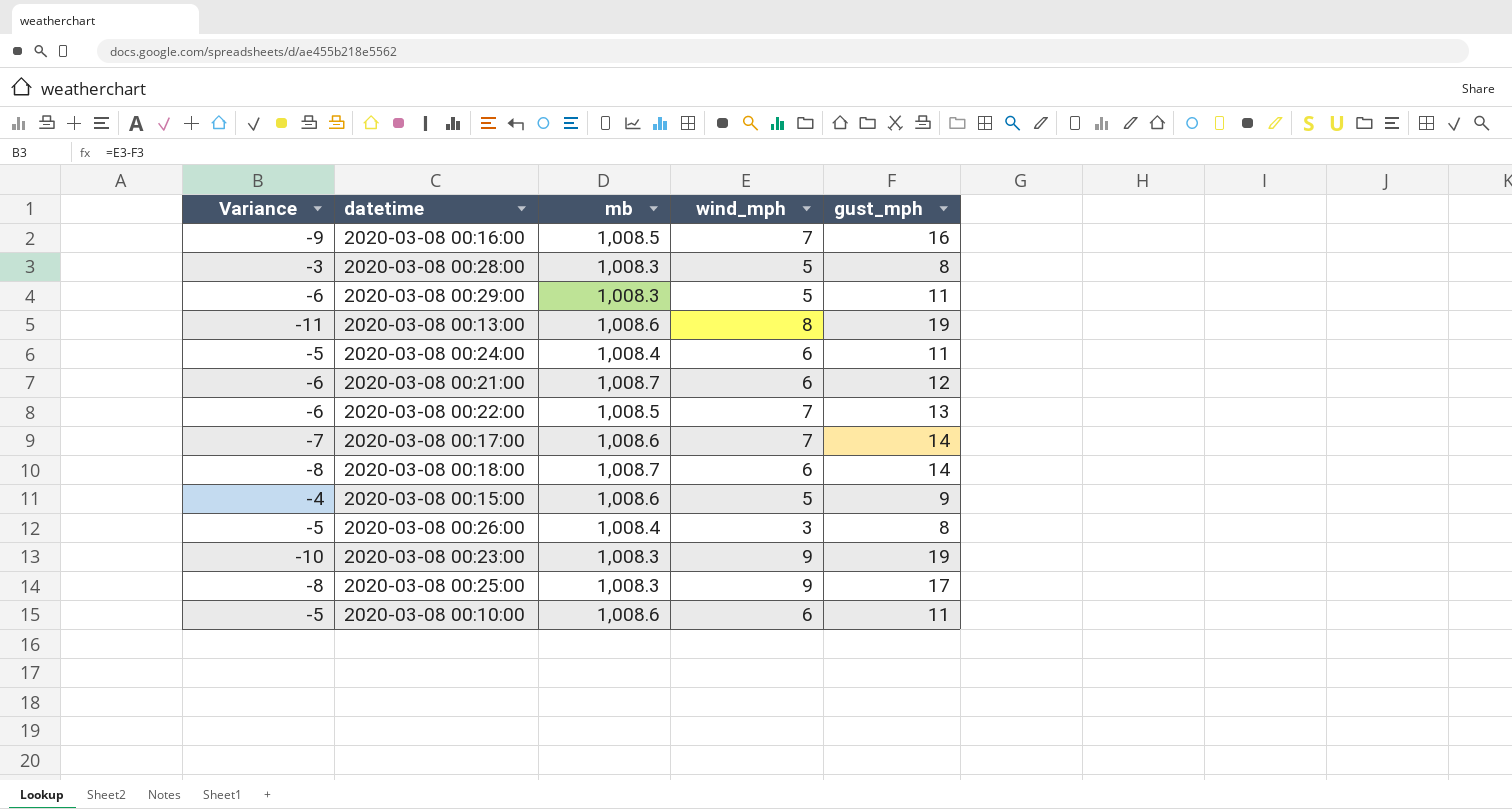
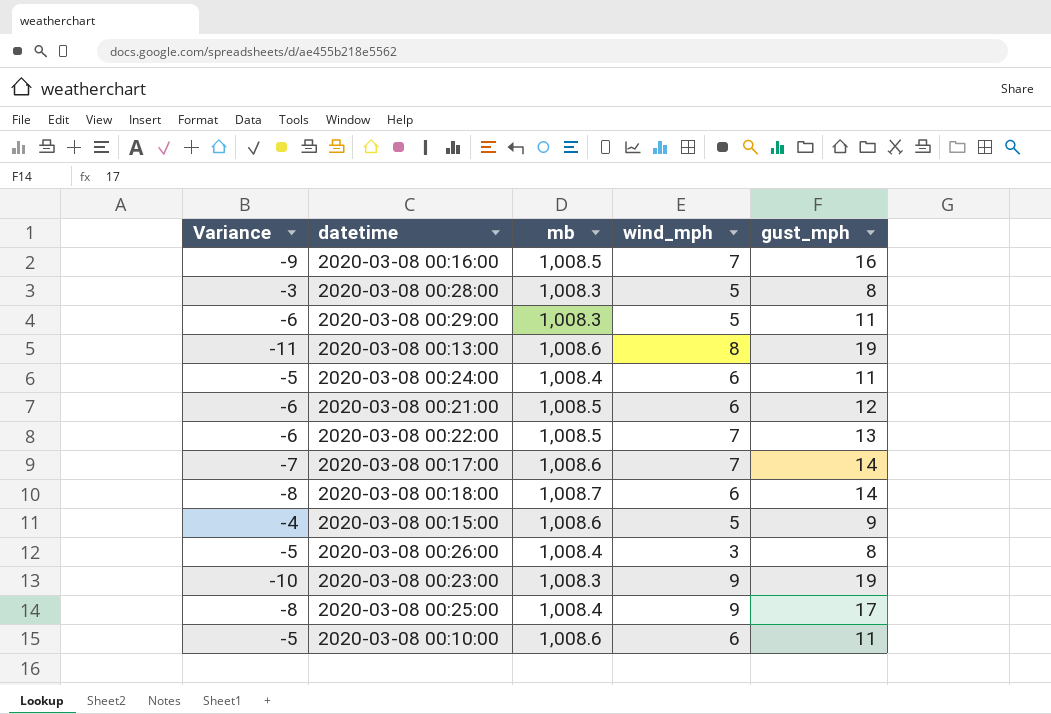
2020-03-08 00:21:00 | mb: 1,008.7 -> 1,008.5
2020-03-08 00:25:00 | mb: 1,008.3 -> 1,008.4

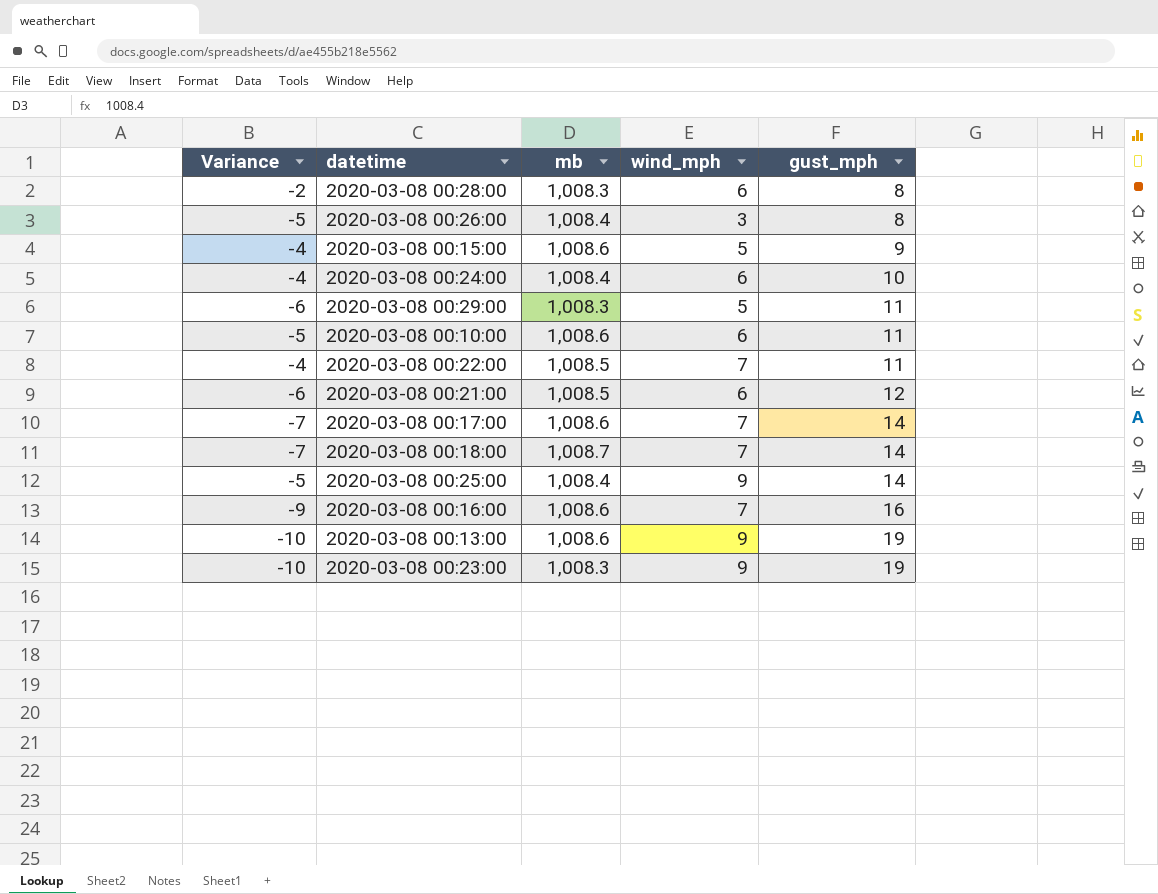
row order: none -> gust_mph ascending
2020-03-08 00:28:00 | Variance: -3 -> -2
2020-03-08 00:28:00 | wind_mph: 5 -> 6
2020-03-08 00:24:00 | Variance: -5 -> -4
2020-03-08 00:24:00 | gust_mph: 11 -> 10
2020-03-08 00:22:00 | Variance: -6 -> -4
2020-03-08 00:22:00 | gust_mph: 13 -> 11
2020-03-08 00:18:00 | Variance: -8 -> -7
2020-03-08 00:18:00 | wind_mph: 6 -> 7
2020-03-08 00:25:00 | Variance: -8 -> -5
2020-03-08 00:25:00 | gust_mph: 17 -> 14
2020-03-08 00:16:00 | mb: 1,008.5 -> 1,008.6
2020-03-08 00:13:00 | Variance: -11 -> -10
2020-03-08 00:13:00 | wind_mph: 8 -> 9

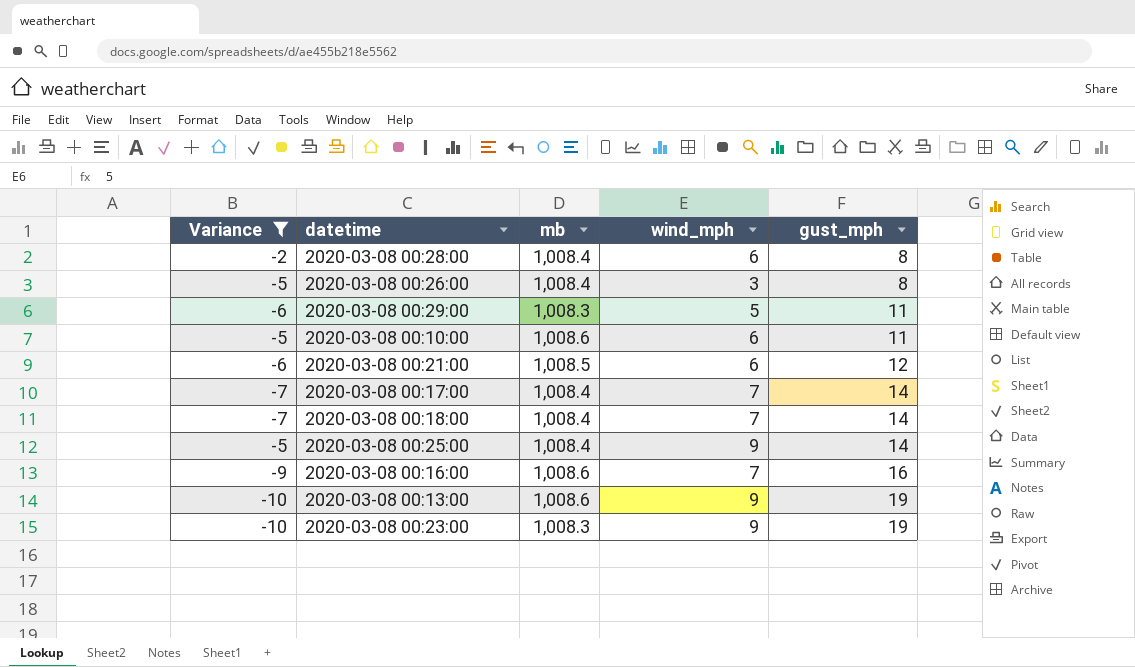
filter: none -> Variance != -4
2020-03-08 00:28:00 | mb: 1,008.3 -> 1,008.4
2020-03-08 00:17:00 | mb: 1,008.6 -> 1,008.4
2020-03-08 00:18:00 | mb: 1,008.7 -> 1,008.4

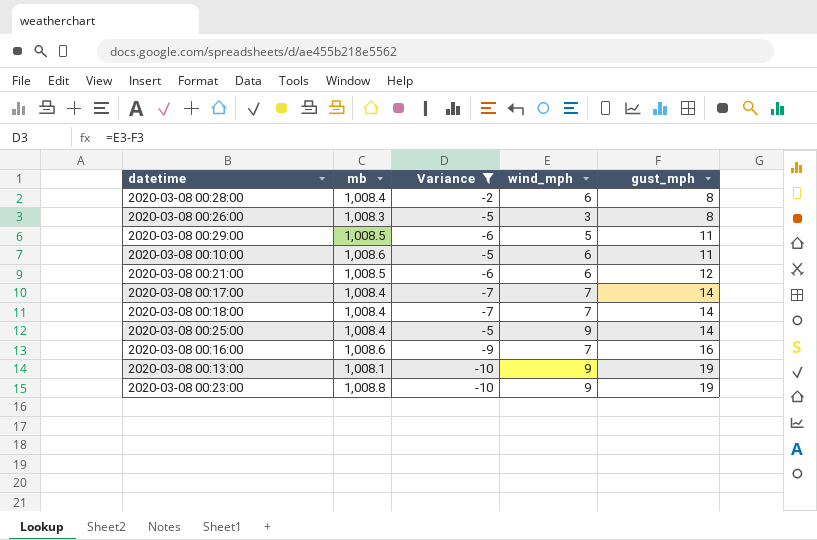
column Variance | position: 1 -> 3
2020-03-08 00:26:00 | mb: 1,008.4 -> 1,008.3
2020-03-08 00:29:00 | mb: 1,008.3 -> 1,008.5
2020-03-08 00:13:00 | mb: 1,008.6 -> 1,008.1
2020-03-08 00:23:00 | mb: 1,008.3 -> 1,008.8

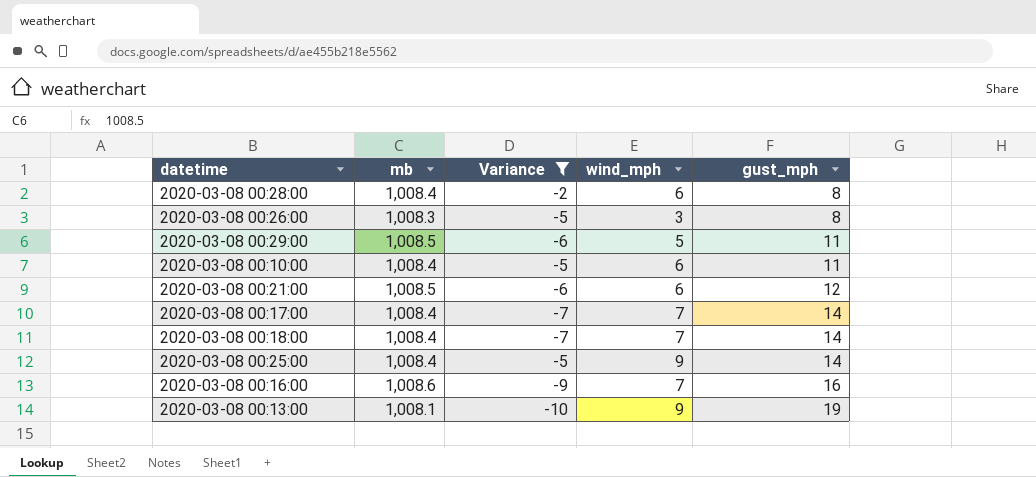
row 2020-03-08 00:23:00: 1,008.8 | -10 | 9 | 19 -> none
2020-03-08 00:10:00 | mb: 1,008.6 -> 1,008.4

